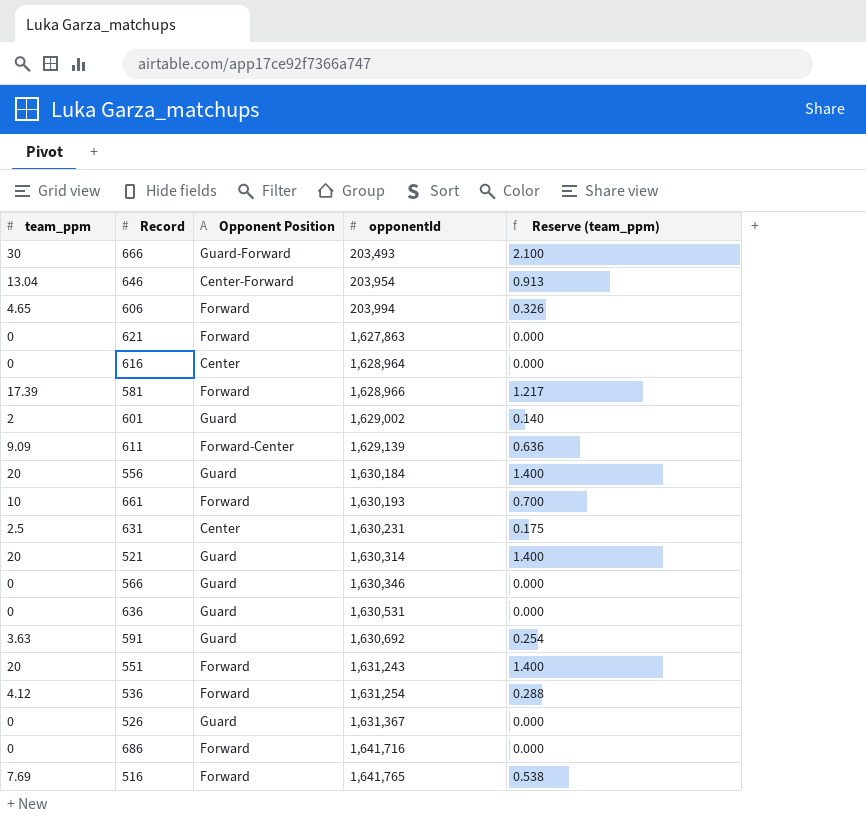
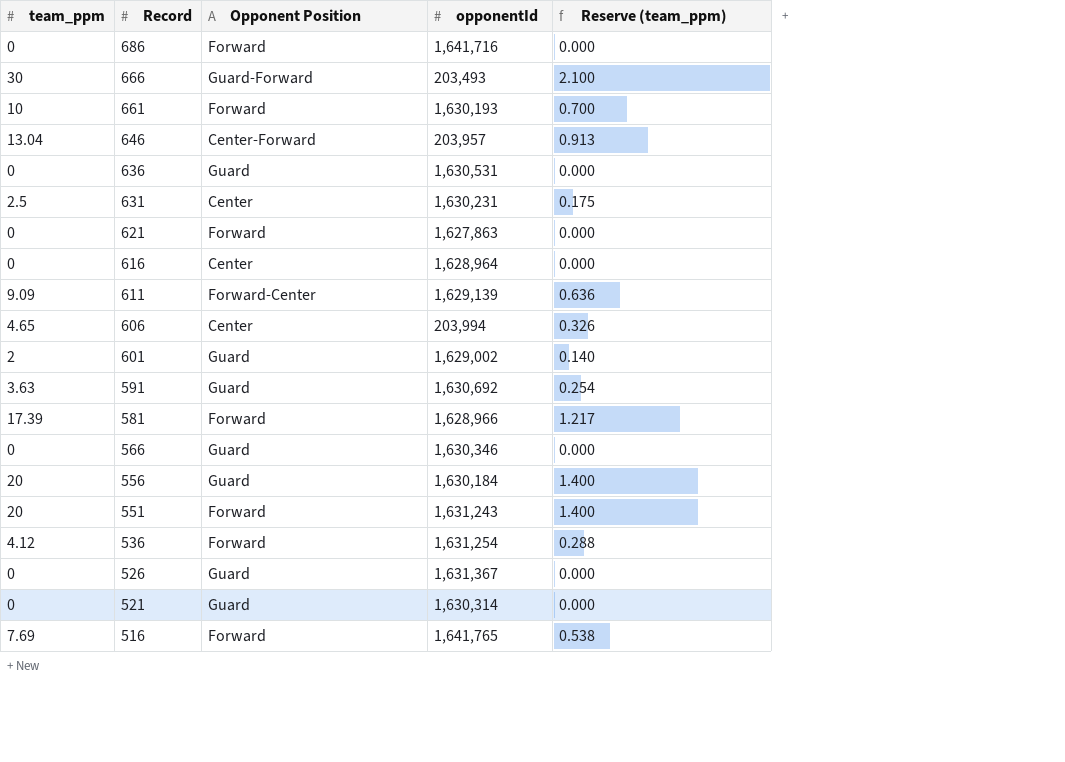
row order: opponentId ascending -> Record descending
646 | opponentId: 203,954 -> 203,957
606 | Opponent Position: Forward -> Center
521 | team_ppm: 20 -> 0
521 | Reserve (team_ppm): 1.400 -> 0.000

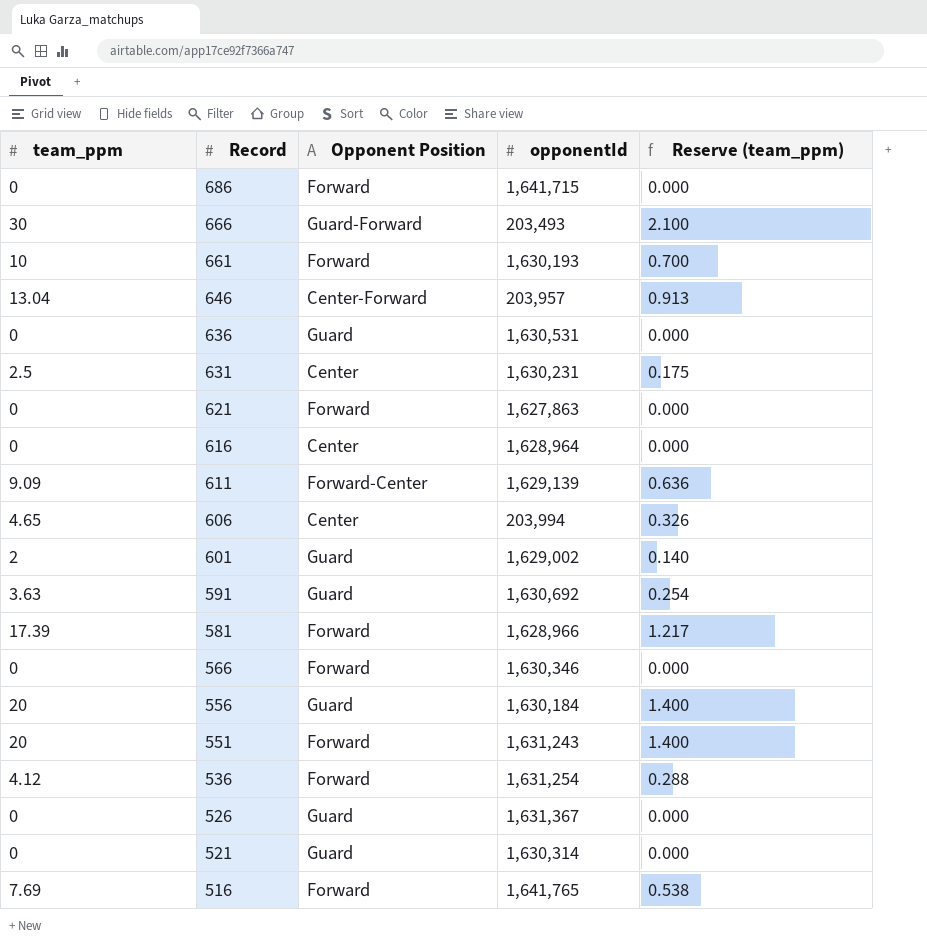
686 | opponentId: 1,641,716 -> 1,641,715
566 | Opponent Position: Guard -> Forward

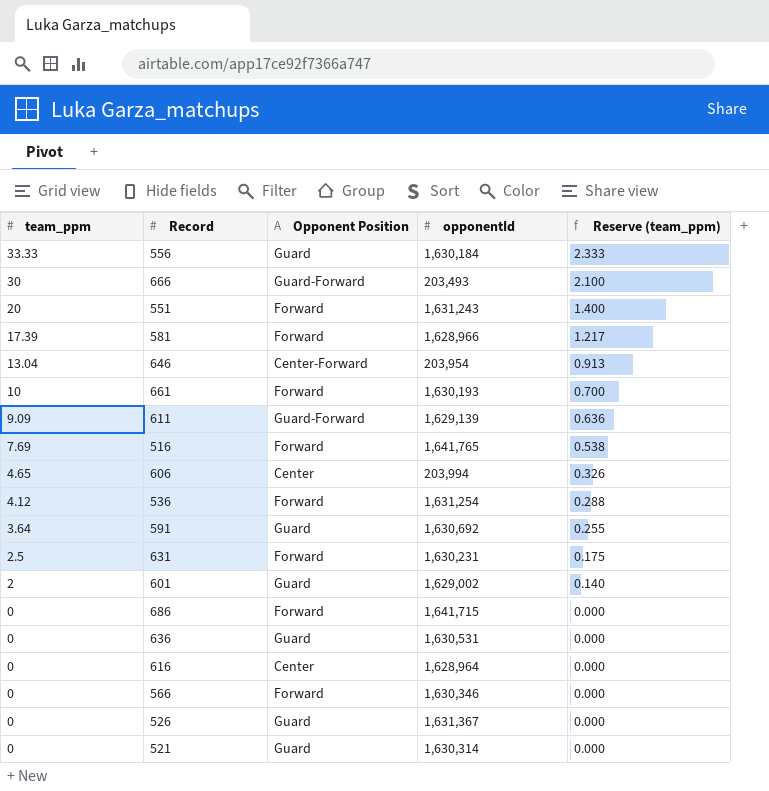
row order: Record descending -> team_ppm descending
row 621: 0 | Forward | 1,627,863 | 0.000 -> none
556 | team_ppm: 20 -> 33.33
556 | Reserve (team_ppm): 1.400 -> 2.333
646 | opponentId: 203,957 -> 203,954
611 | Opponent Position: Forward-Center -> Guard-Forward
591 | team_ppm: 3.63 -> 3.64
591 | Reserve (team_ppm): 0.254 -> 0.255
631 | Opponent Position: Center -> Forward

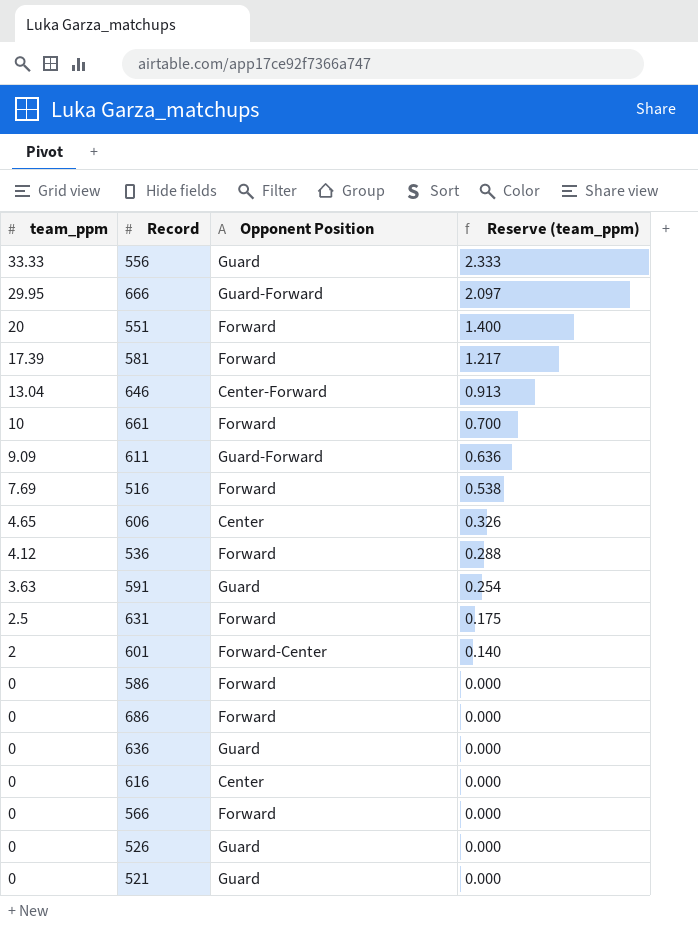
column opponentId | position: 4 -> none
666 | team_ppm: 30 -> 29.95
666 | Reserve (team_ppm): 2.100 -> 2.097
591 | team_ppm: 3.64 -> 3.63
591 | Reserve (team_ppm): 0.255 -> 0.254
601 | Opponent Position: Guard -> Forward-Center
row 586: none -> 0 | Forward | 0.000

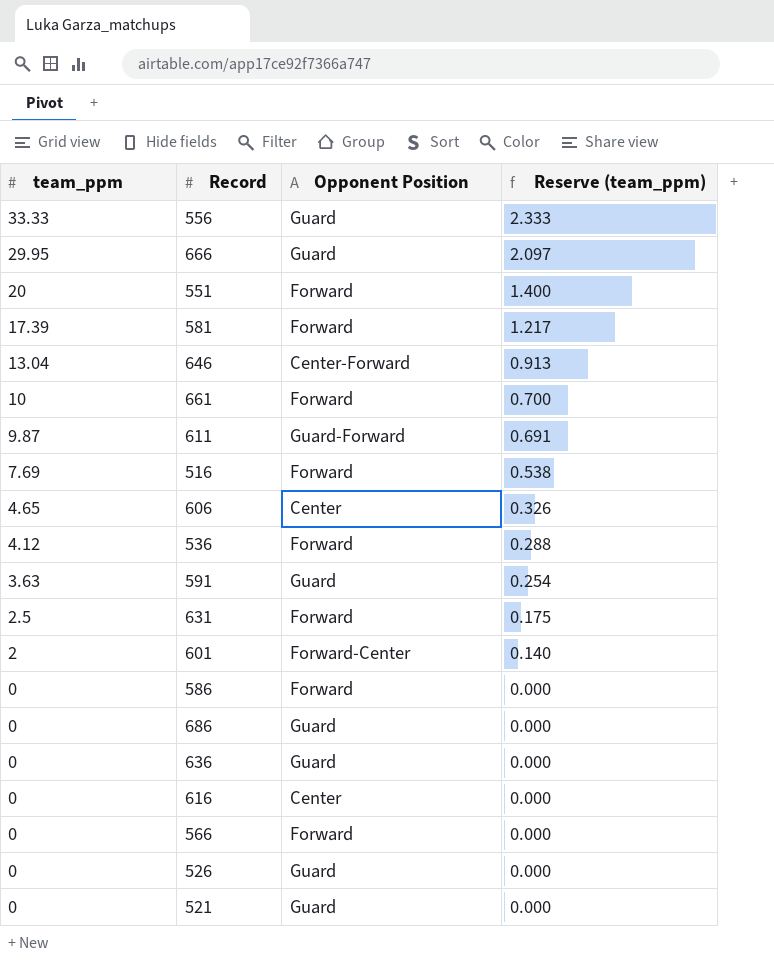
666 | Opponent Position: Guard-Forward -> Guard
611 | team_ppm: 9.09 -> 9.87
611 | Reserve (team_ppm): 0.636 -> 0.691
686 | Opponent Position: Forward -> Guard

